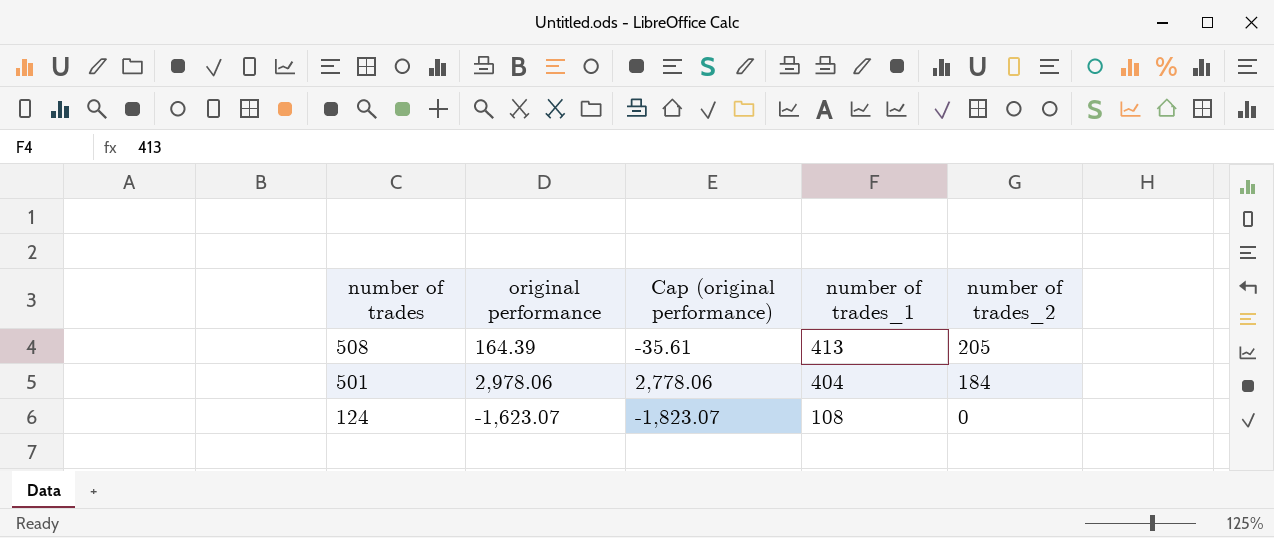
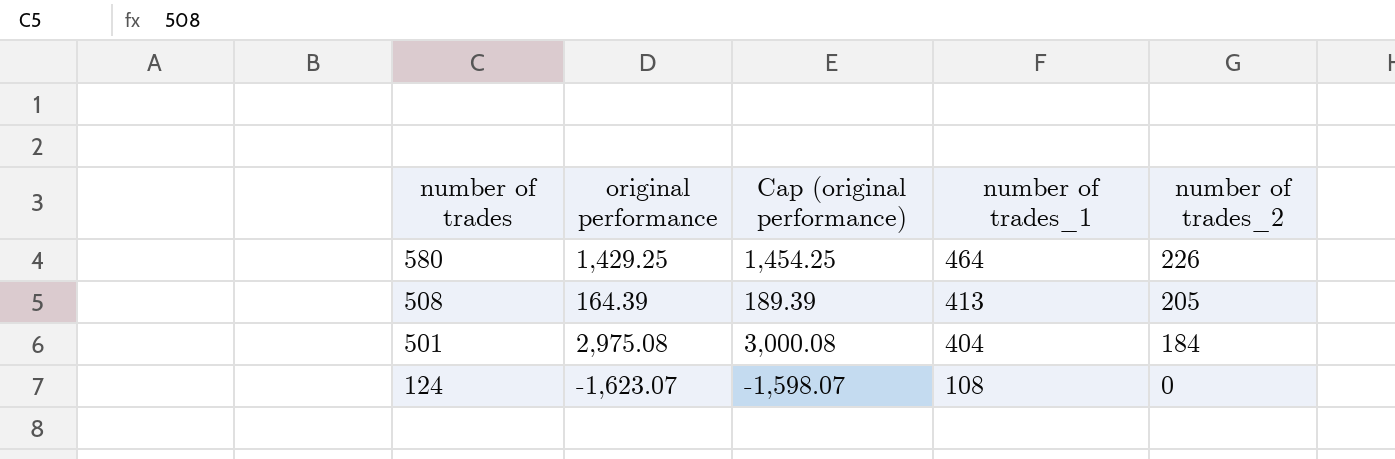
column Cap (original performance) | formula: [original performance] - 200 -> [original performance] + 25
row 580: none -> 1,429.25 | 1,454.25 | 464 | 226
501 | original performance: 2,978.06 -> 2,975.08

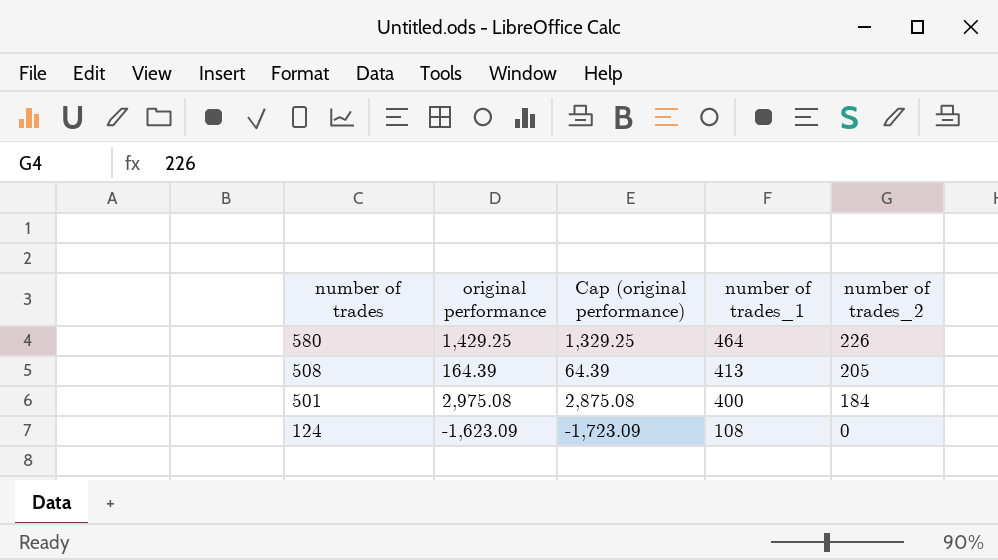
column Cap (original performance) | formula: [original performance] + 25 -> [original performance] - 100
501 | number of trades_1: 404 -> 400
124 | original performance: -1,623.07 -> -1,623.09

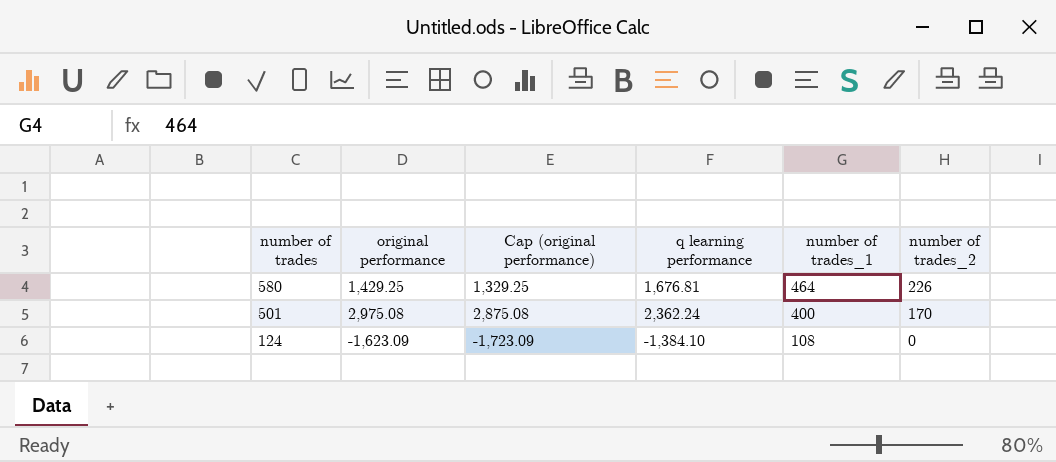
column q learning performance | position: none -> 4
row 508: 164.39 | 64.39 | 413 | 205 -> none
501 | number of trades_2: 184 -> 170

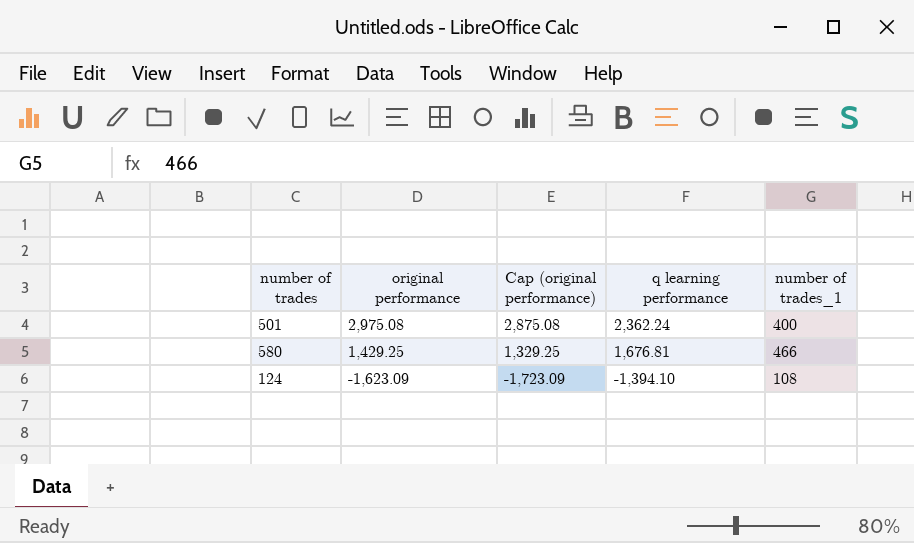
row order: number of trades descending -> original performance descending
column number of trades_2 | position: 6 -> none
580 | number of trades_1: 464 -> 466
124 | q learning performance: -1,384.10 -> -1,394.10

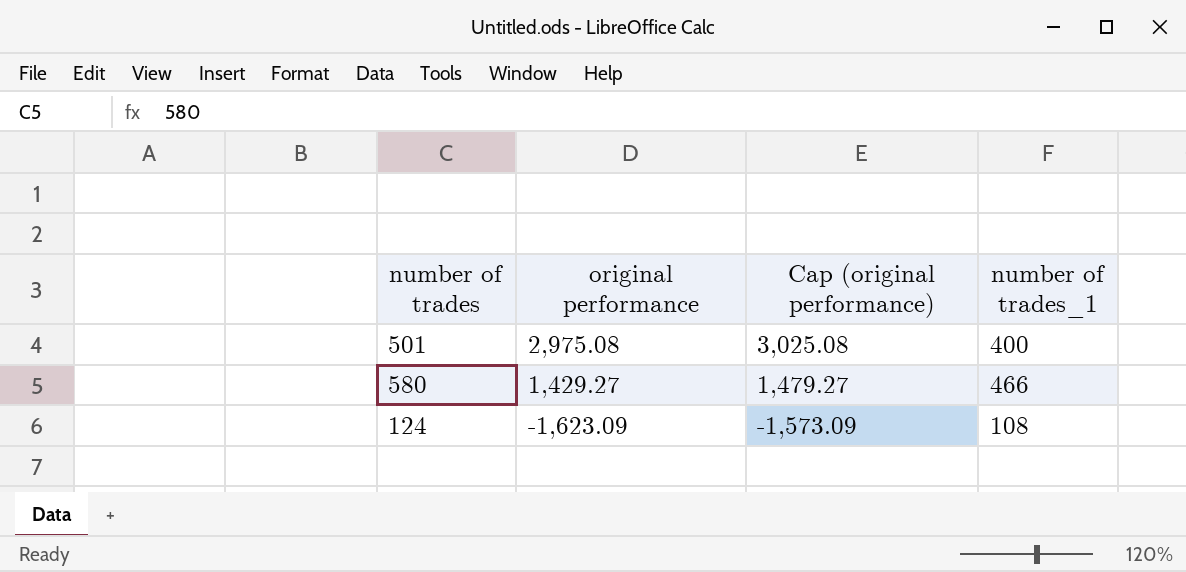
column q learning performance | position: 4 -> none
column Cap (original performance) | formula: [original performance] - 100 -> [original performance] + 50
580 | original performance: 1,429.25 -> 1,429.27

